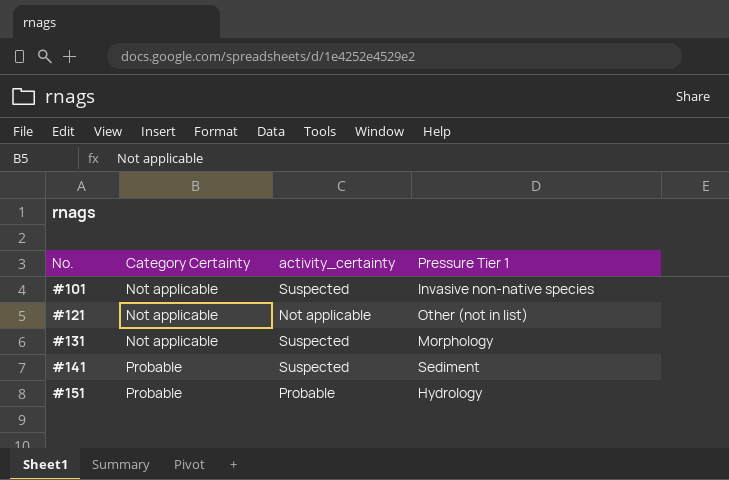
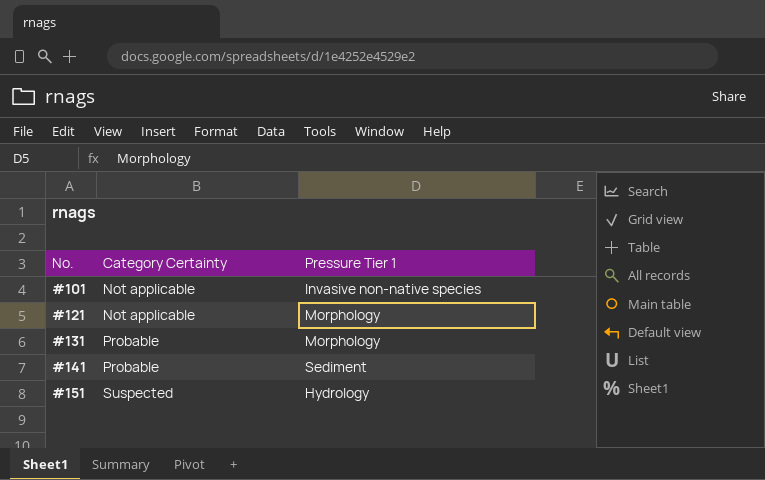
column activity_certainty | position: 3 -> none
#121 | Pressure Tier 1: Other (not in list) -> Morphology
#131 | Category Certainty: Not applicable -> Probable
#151 | Category Certainty: Probable -> Suspected

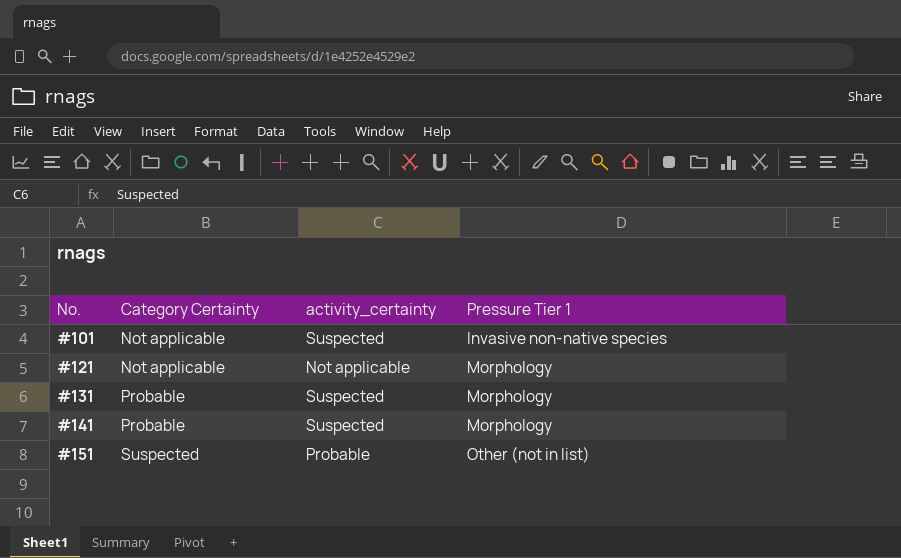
column activity_certainty | position: none -> 3
#141 | Pressure Tier 1: Sediment -> Morphology
#151 | Pressure Tier 1: Hydrology -> Other (not in list)

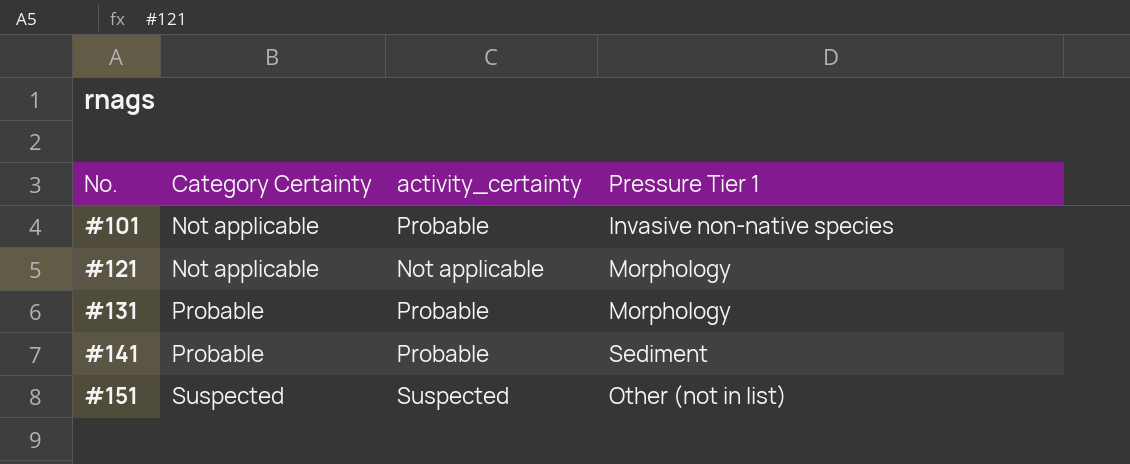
#101 | activity_certainty: Suspected -> Probable
#131 | activity_certainty: Suspected -> Probable
#141 | activity_certainty: Suspected -> Probable
#141 | Pressure Tier 1: Morphology -> Sediment
#151 | activity_certainty: Probable -> Suspected

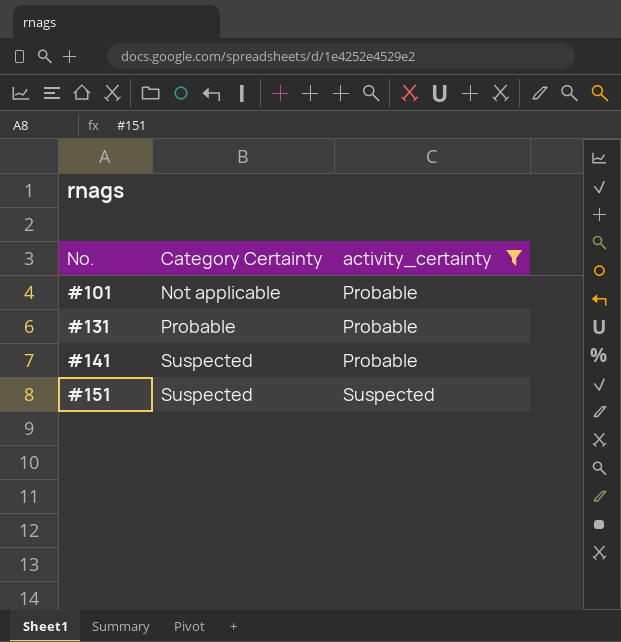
filter: none -> activity_certainty != Not applicable
column Pressure Tier 1 | position: 4 -> none
#141 | Category Certainty: Probable -> Suspected

